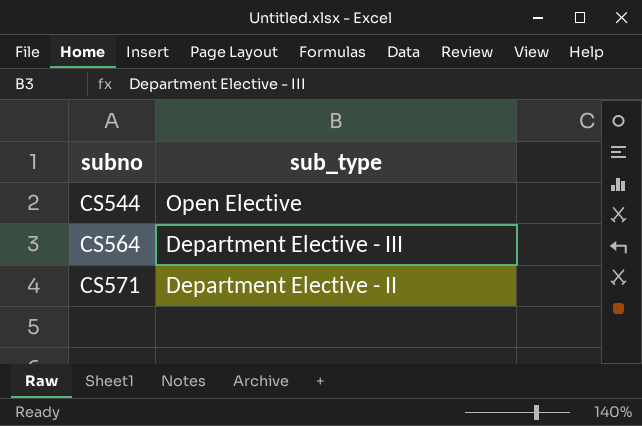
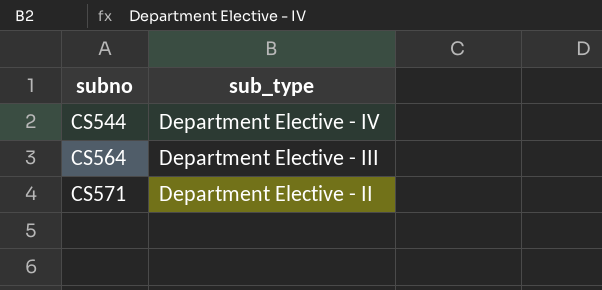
CS544 | sub_type: Open Elective -> Department Elective - IV

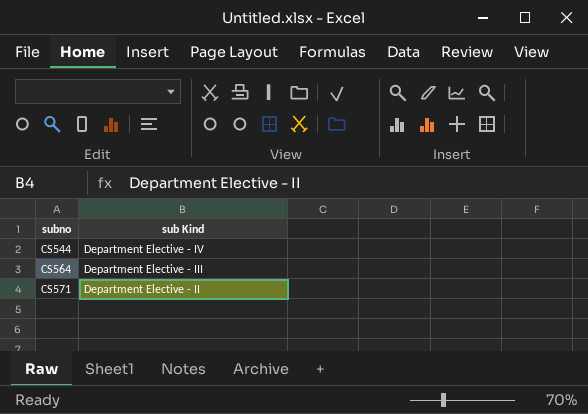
column name: sub_type -> sub Kind

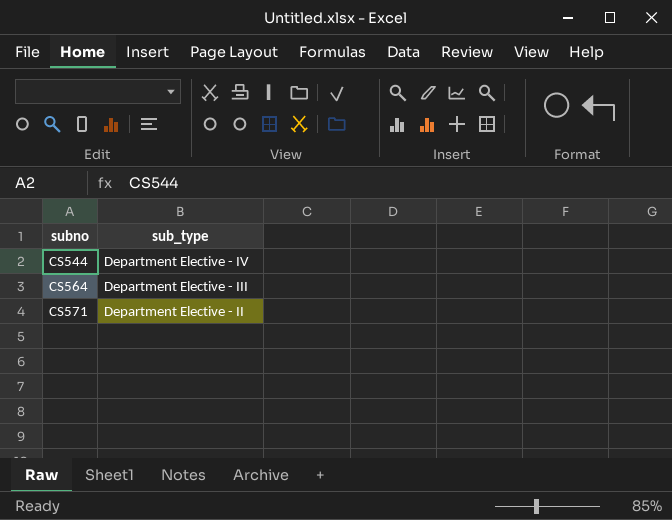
column name: sub Kind -> sub_type

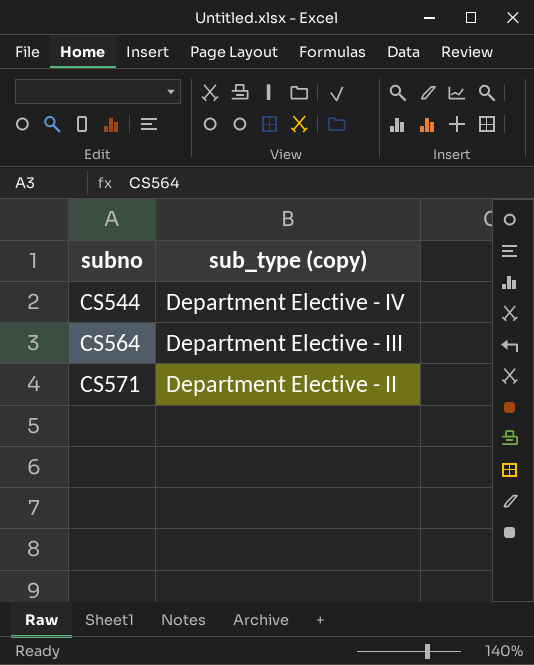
column name: sub_type -> sub_type (copy)

